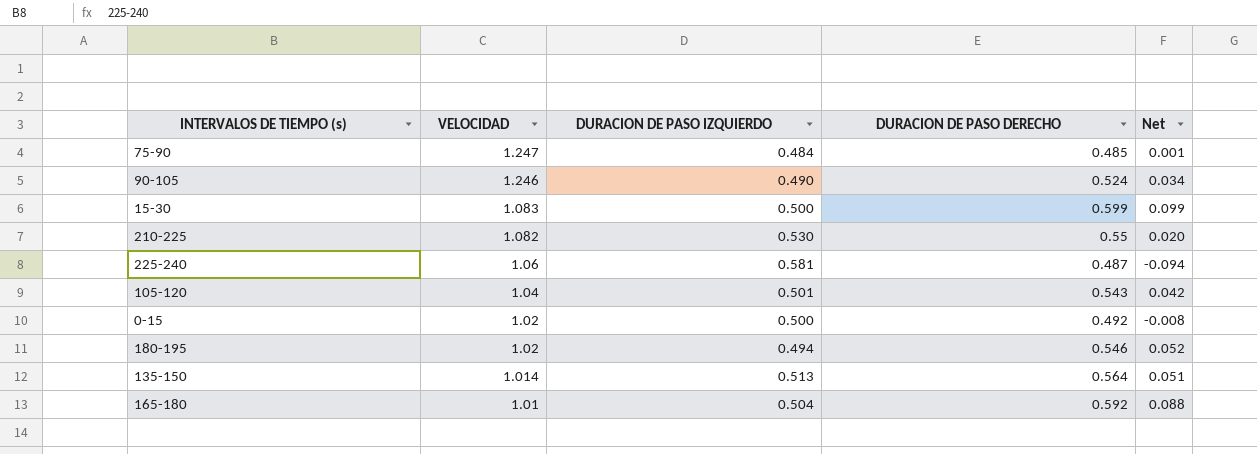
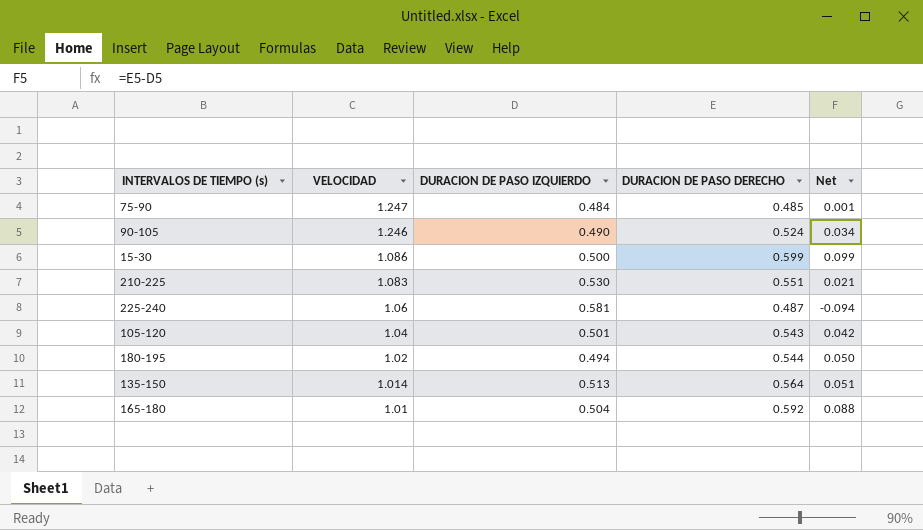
row 0-15: 1.02 | 0.500 | 0.492 | -0.008 -> none
15-30 | VELOCIDAD: 1.083 -> 1.086
210-225 | VELOCIDAD: 1.082 -> 1.083
210-225 | DURACION DE PASO DERECHO: 0.55 -> 0.551
210-225 | Net: 0.020 -> 0.021
180-195 | DURACION DE PASO DERECHO: 0.546 -> 0.544
180-195 | Net: 0.052 -> 0.050

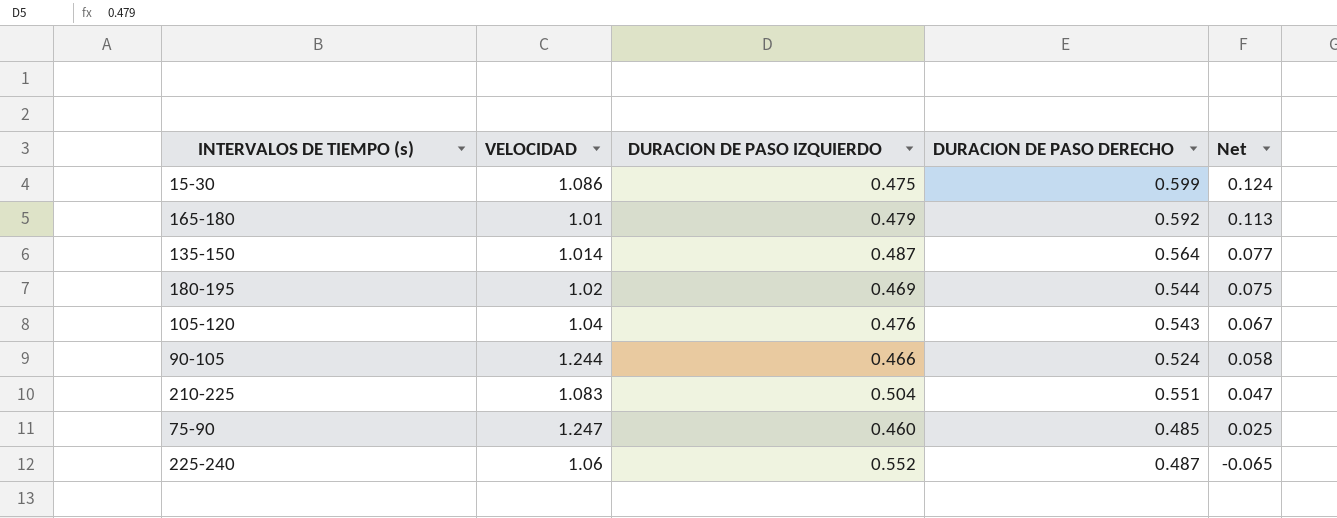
row order: VELOCIDAD descending -> Net descending
15-30 | DURACION DE PASO IZQUIERDO: 0.500 -> 0.475
15-30 | Net: 0.099 -> 0.124
165-180 | DURACION DE PASO IZQUIERDO: 0.504 -> 0.479
165-180 | Net: 0.088 -> 0.113
135-150 | DURACION DE PASO IZQUIERDO: 0.513 -> 0.487
135-150 | Net: 0.051 -> 0.077
180-195 | DURACION DE PASO IZQUIERDO: 0.494 -> 0.469
180-195 | Net: 0.050 -> 0.075
105-120 | DURACION DE PASO IZQUIERDO: 0.501 -> 0.476
105-120 | Net: 0.042 -> 0.067
90-105 | VELOCIDAD: 1.246 -> 1.244
90-105 | DURACION DE PASO IZQUIERDO: 0.490 -> 0.466
90-105 | Net: 0.034 -> 0.058
210-225 | DURACION DE PASO IZQUIERDO: 0.530 -> 0.504
210-225 | Net: 0.021 -> 0.047
75-90 | DURACION DE PASO IZQUIERDO: 0.484 -> 0.460
75-90 | Net: 0.001 -> 0.025
225-240 | DURACION DE PASO IZQUIERDO: 0.581 -> 0.552
225-240 | Net: -0.094 -> -0.065

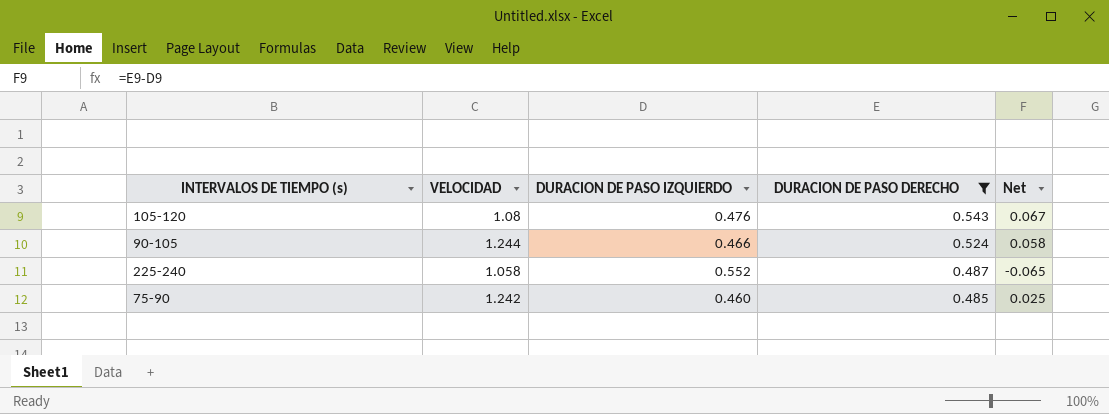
filter: none -> DURACION DE PASO DERECHO <= 0.543
row order: Net descending -> DURACION DE PASO DERECHO descending
105-120 | VELOCIDAD: 1.04 -> 1.08
225-240 | VELOCIDAD: 1.06 -> 1.058
75-90 | VELOCIDAD: 1.247 -> 1.242

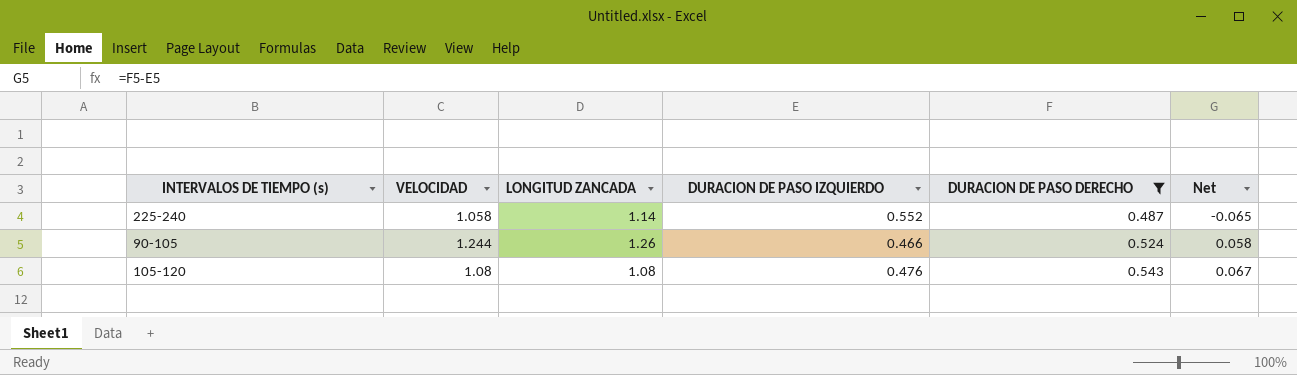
row order: DURACION DE PASO DERECHO descending -> DURACION DE PASO DERECHO ascending
column LONGITUD ZANCADA | position: none -> 3
row 75-90: 1.242 | 0.460 | 0.485 | 0.025 -> none

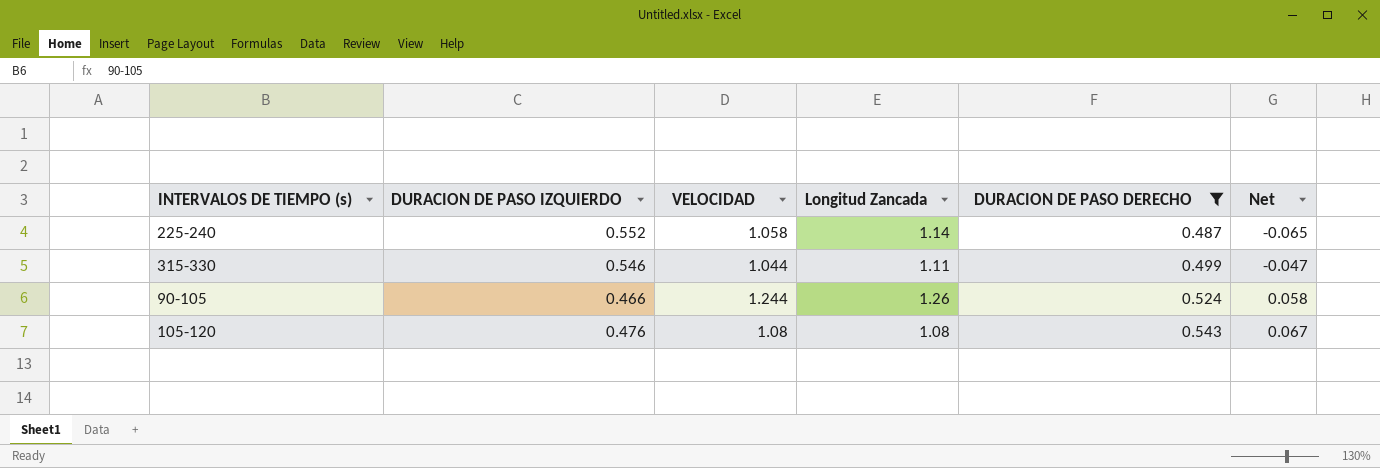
column DURACION DE PASO IZQUIERDO | position: 4 -> 2
column name: LONGITUD ZANCADA -> Longitud Zancada
row 315-330: none -> 0.546 | 1.044 | 1.11 | 0.499 | -0.047

